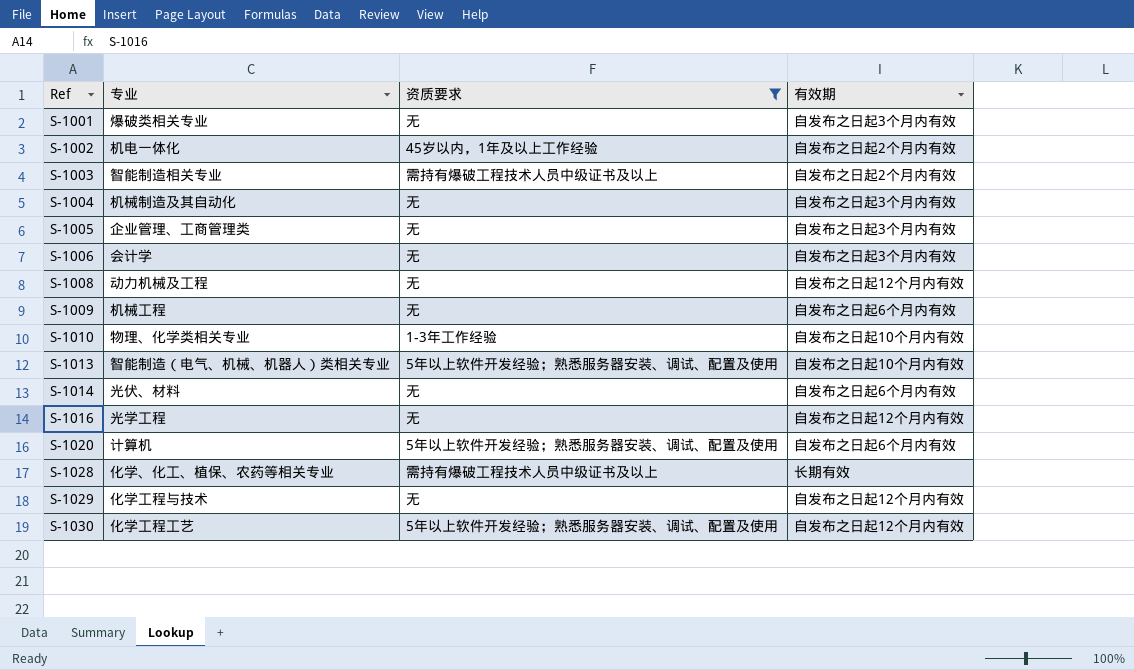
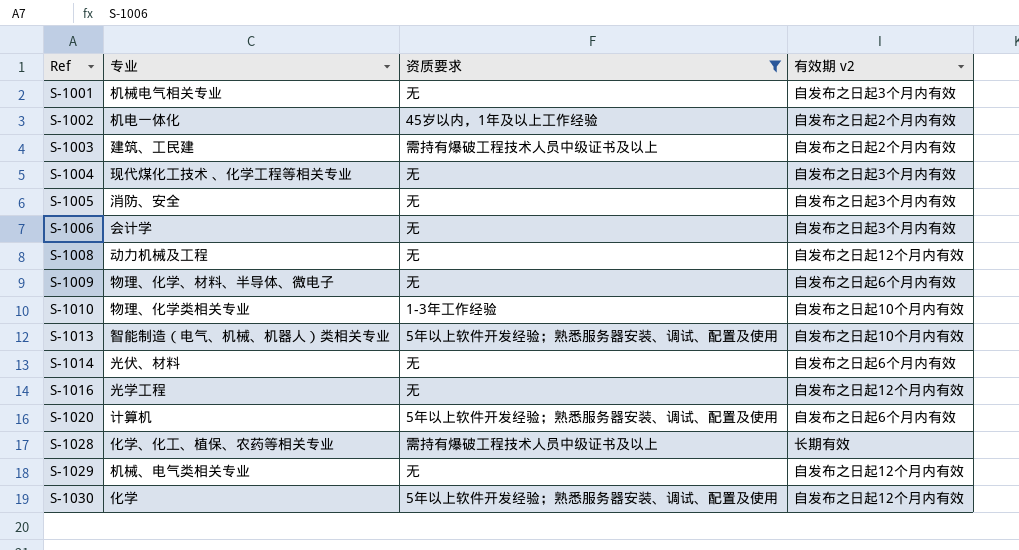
column name: 有效期 -> 有效期 v2
S-1001 | 专业: 爆破类相关专业 -> 机械电气相关专业
S-1003 | 专业: 智能制造相关专业 -> 建筑、工民建
S-1004 | 专业: 机械制造及其自动化 -> 现代煤化工技术 、化学工程等相关专业
S-1005 | 专业: 企业管理、工商管理类 -> 消防、安全
S-1009 | 专业: 机械工程 -> 物理、化学、材料、半导体、微电子
S-1029 | 专业: 化学工程与技术 -> 机械、电气类相关专业
S-1030 | 专业: 化学工程工艺 -> 化学

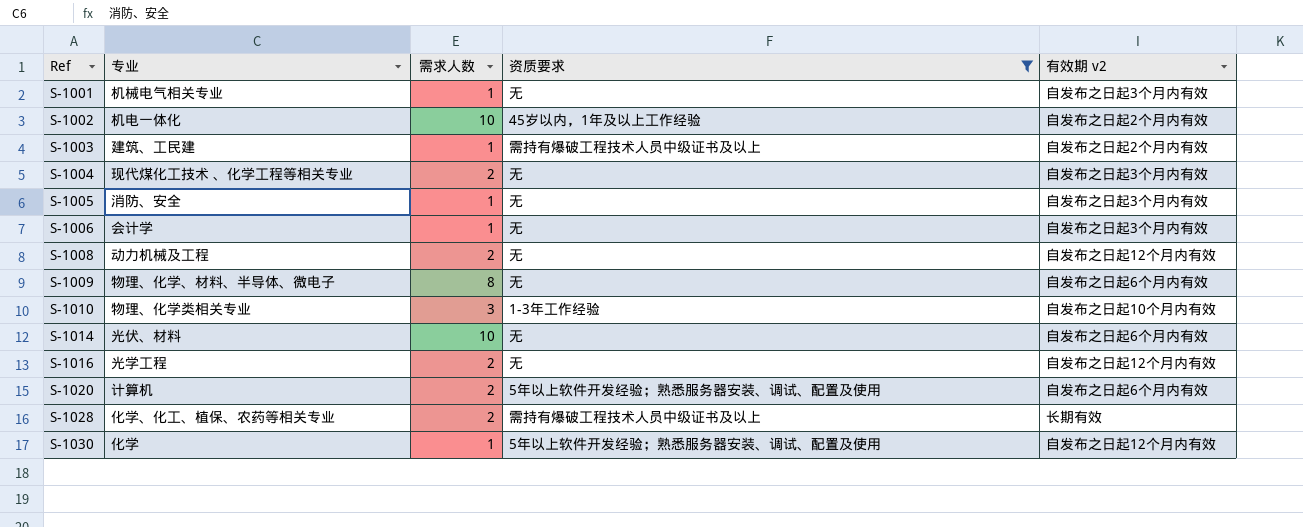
column 需求人数 | position: none -> 3
row S-1013: 智能制造（电气、机械、机器人）类相关专业 | 5年以上软件开发经验；熟悉服务器安装、调试、配置及使用 | 自发布之日起10个月内有效 -> none
row S-1029: 机械、电气类相关专业 | 无 | 自发布之日起12个月内有效 -> none

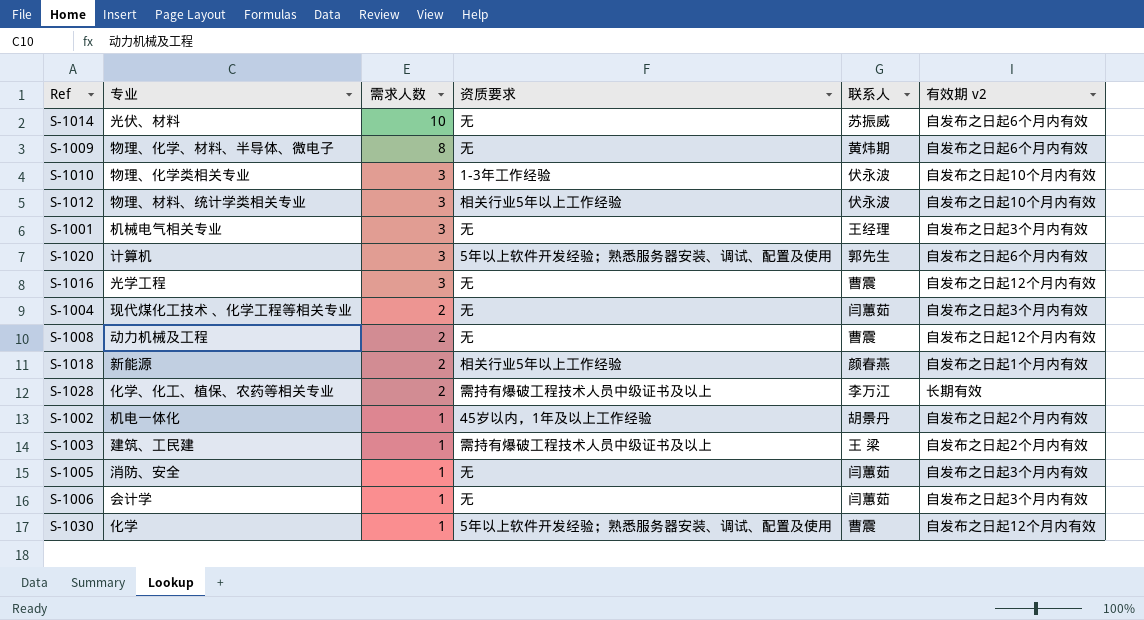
filter: 资质要求 != 相关行业5年以上工作经验 -> none
row order: Ref ascending -> 需求人数 descending
column 联系人 | position: none -> 5
S-1001 | 需求人数: 1 -> 3
S-1020 | 需求人数: 2 -> 3
S-1016 | 需求人数: 2 -> 3
S-1002 | 需求人数: 10 -> 1

